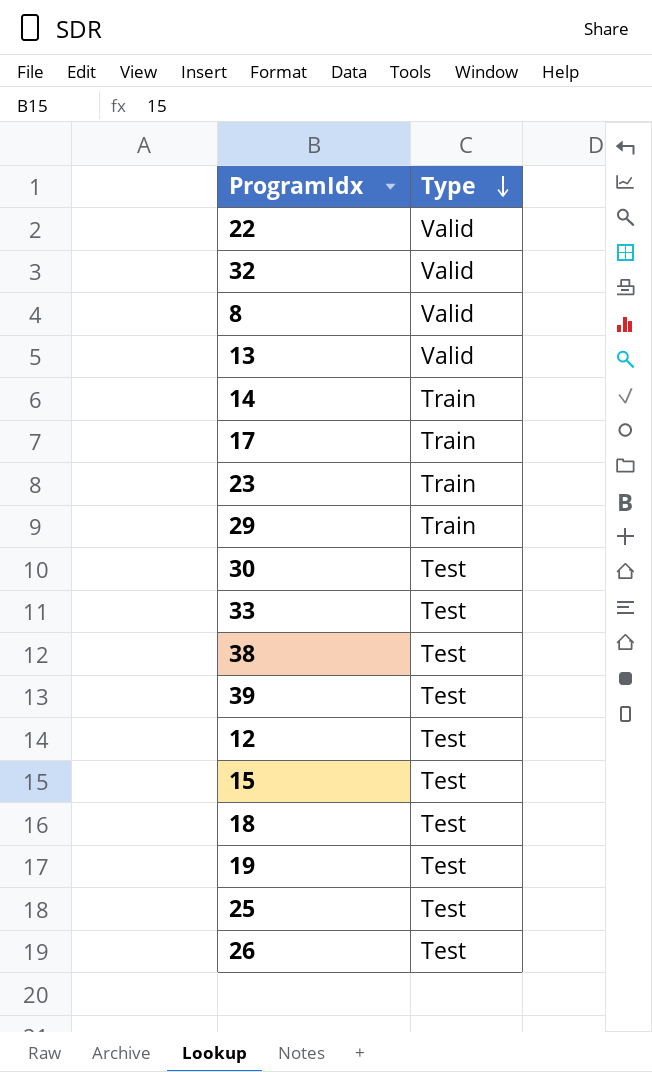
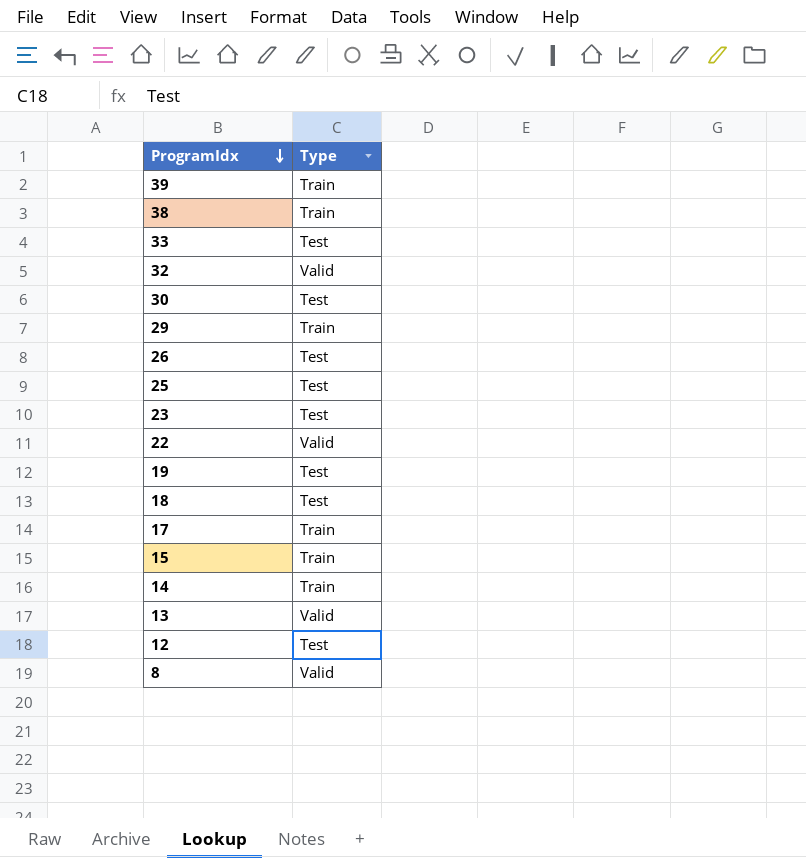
row order: Type descending -> ProgramIdx descending
39 | Type: Test -> Train
38 | Type: Test -> Train
23 | Type: Train -> Test
15 | Type: Test -> Train

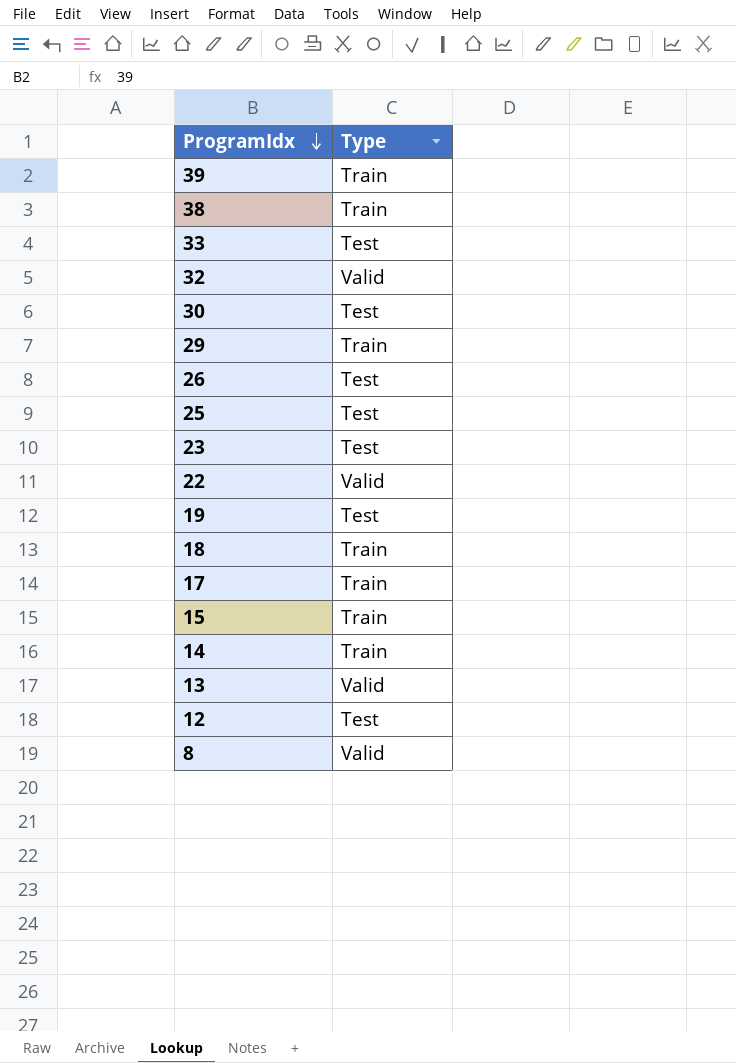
18 | Type: Test -> Train

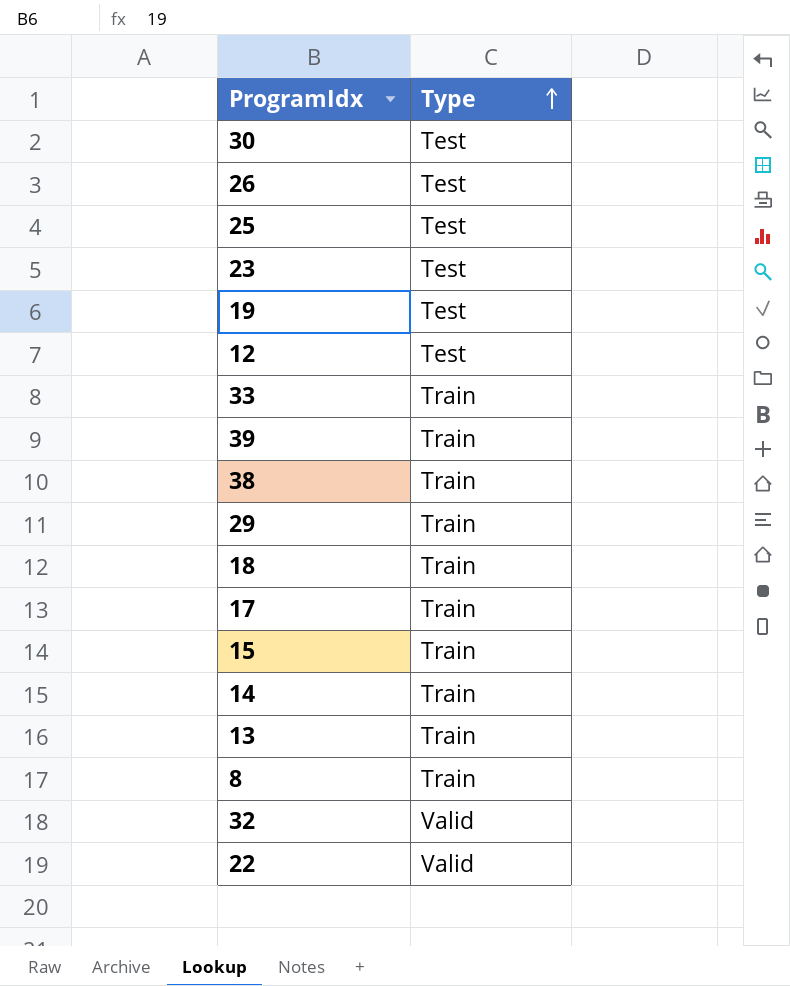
row order: ProgramIdx descending -> Type ascending
33 | Type: Test -> Train
13 | Type: Valid -> Train
8 | Type: Valid -> Train

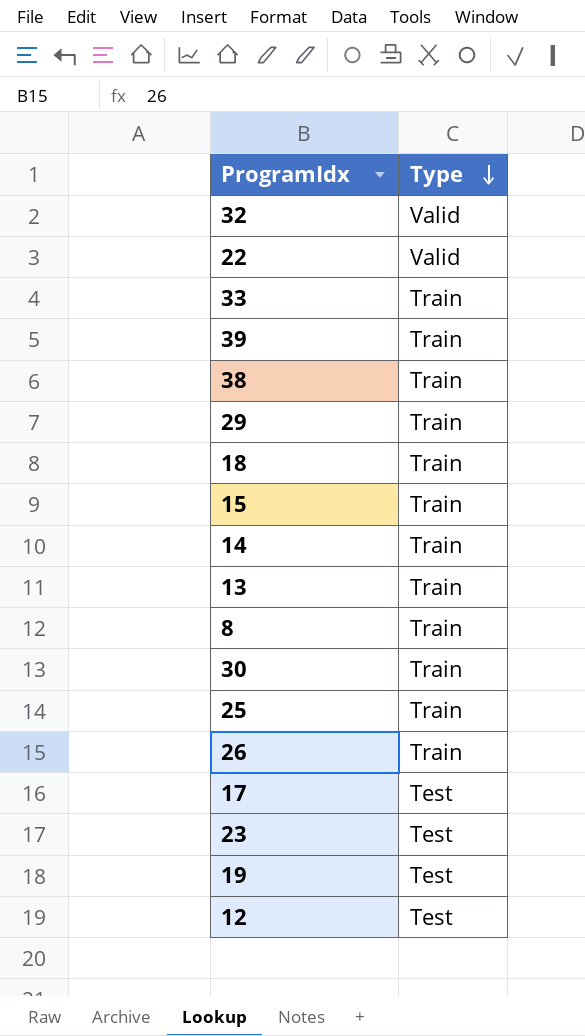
row order: Type ascending -> Type descending
30 | Type: Test -> Train
25 | Type: Test -> Train
26 | Type: Test -> Train
17 | Type: Train -> Test

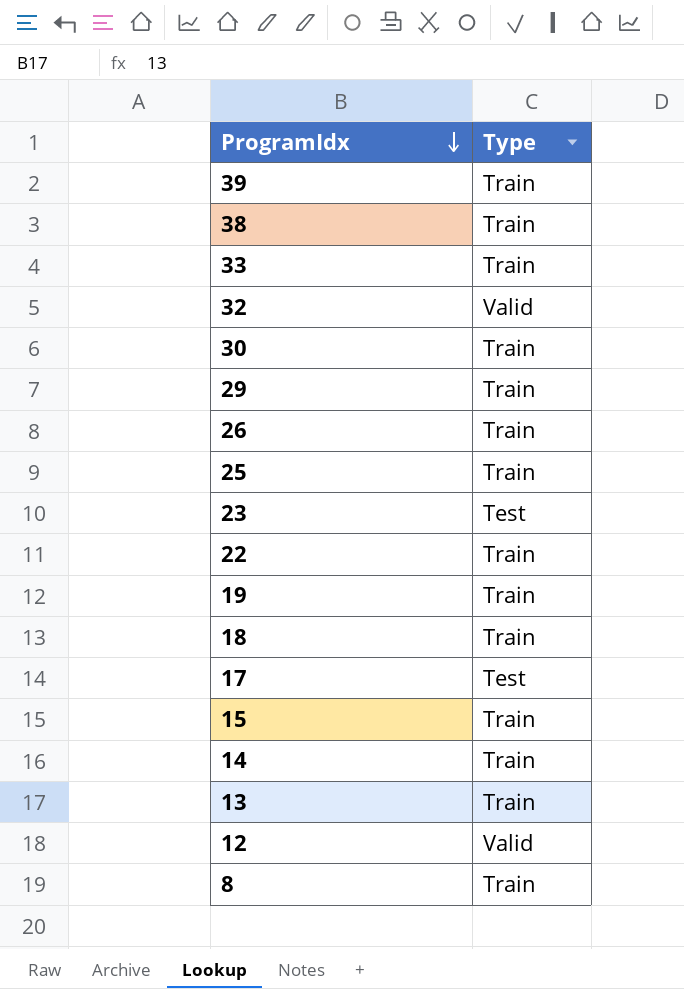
row order: Type descending -> ProgramIdx descending
22 | Type: Valid -> Train
19 | Type: Test -> Train
12 | Type: Test -> Valid

